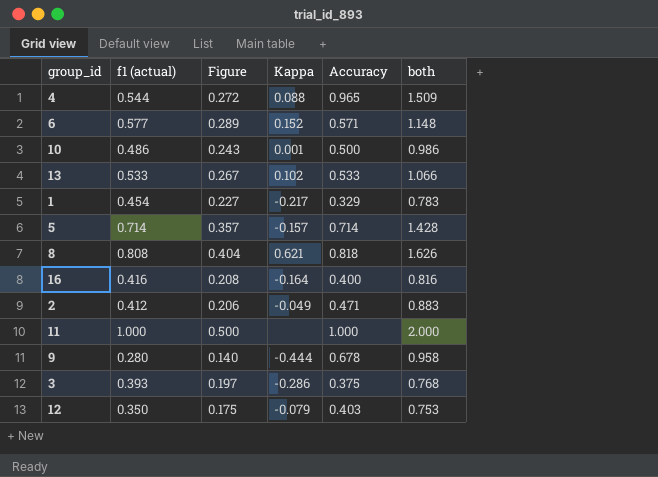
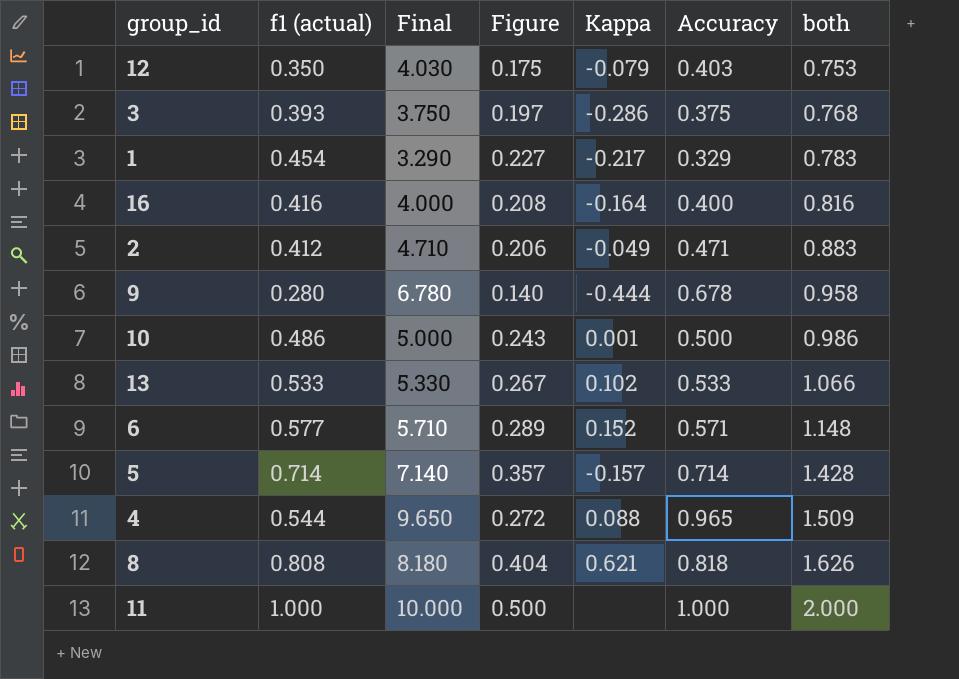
row order: none -> both ascending
column Final | formula: none -> [Accuracy] * 10

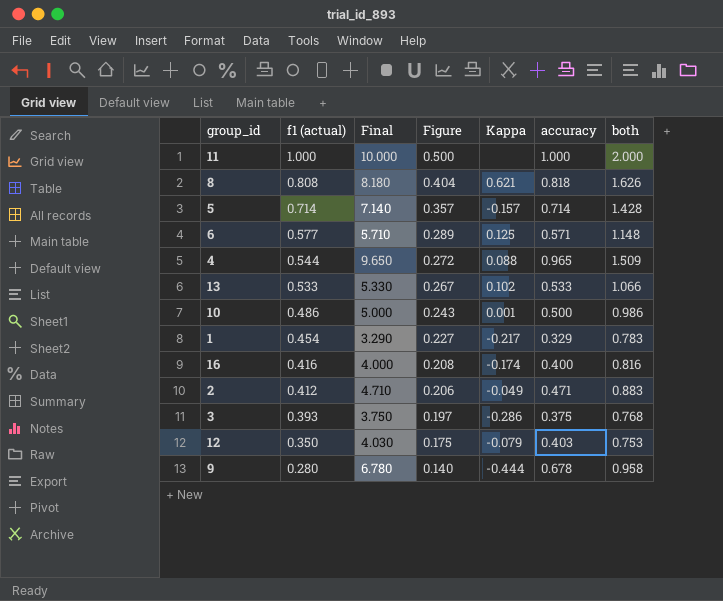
row order: both ascending -> f1 (actual) descending
column name: Accuracy -> accuracy
6 | Kappa: 0.152 -> 0.125
16 | Kappa: -0.164 -> -0.174

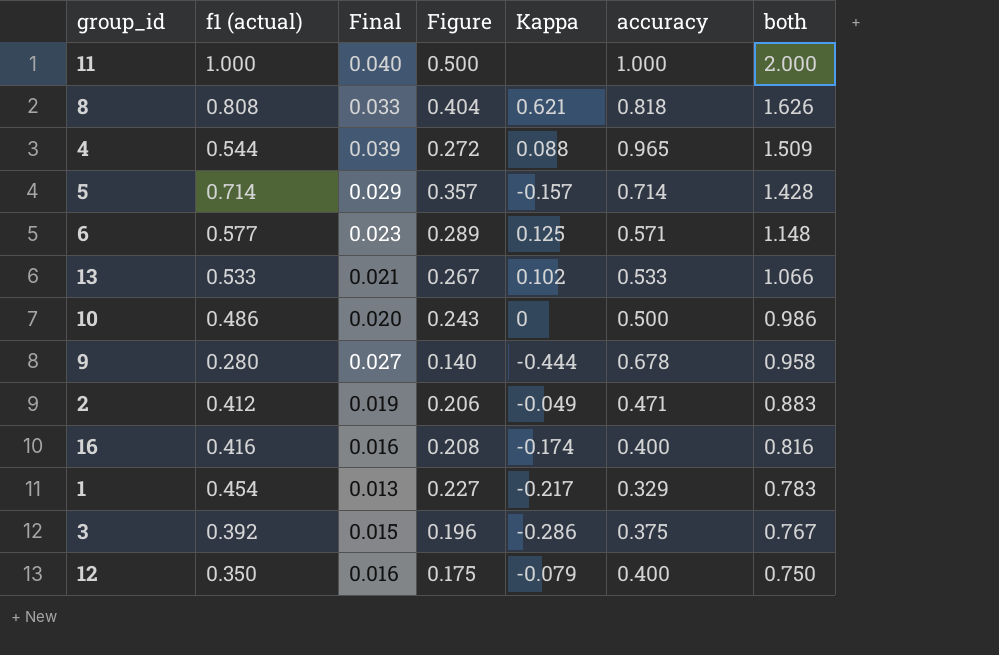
row order: f1 (actual) descending -> both descending
column Final | formula: [accuracy] * 10 -> [accuracy] * 0.04
10 | Kappa: 0.001 -> 0
3 | f1 (actual): 0.393 -> 0.392
3 | Figure: 0.197 -> 0.196
3 | both: 0.768 -> 0.767
12 | accuracy: 0.403 -> 0.400
12 | both: 0.753 -> 0.750

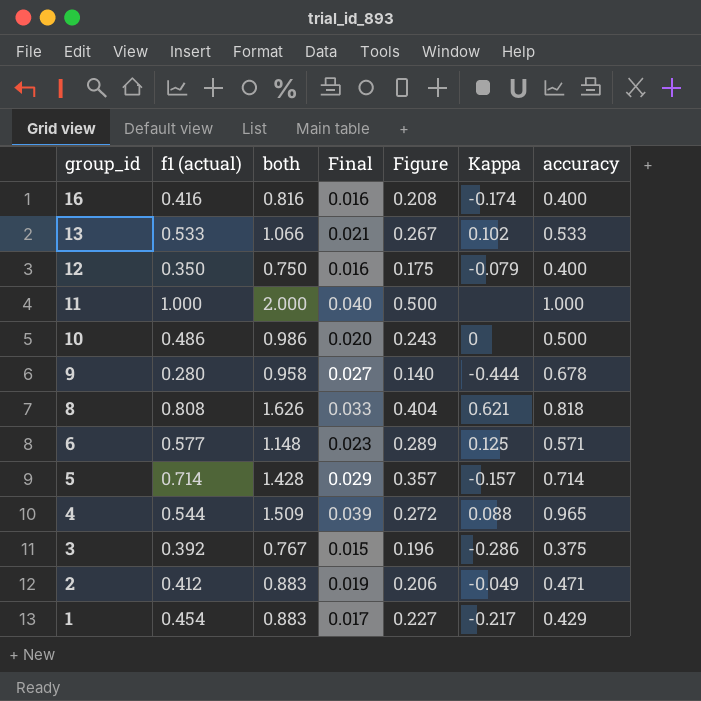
row order: both descending -> group_id descending
column both | position: 7 -> 3
1 | both: 0.783 -> 0.883
1 | Final: 0.013 -> 0.017
1 | accuracy: 0.329 -> 0.429

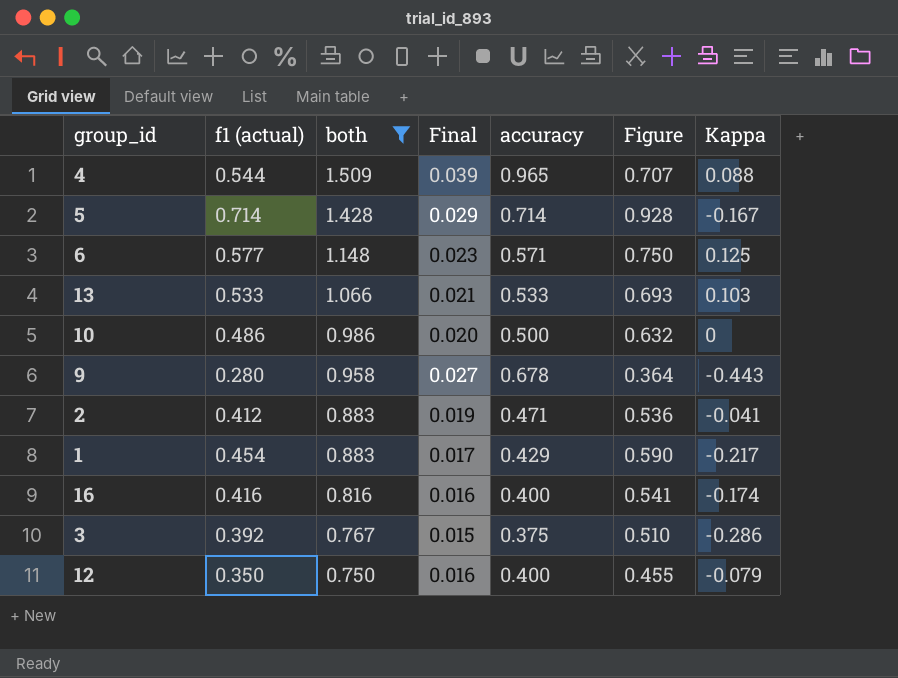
filter: none -> both <= 1.509
row order: group_id descending -> both descending
column accuracy | position: 7 -> 5
column Figure | formula: [f1 (actual)] * 0.5 -> [f1 (actual)] * 1.3
5 | Kappa: -0.157 -> -0.167
13 | Kappa: 0.102 -> 0.103
9 | Kappa: -0.444 -> -0.443
2 | Kappa: -0.049 -> -0.041

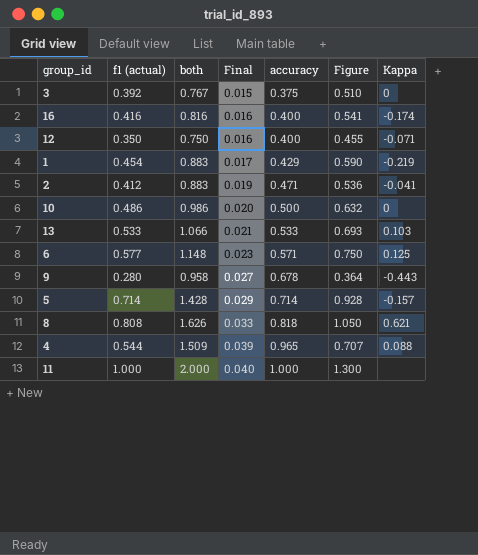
filter: both <= 1.509 -> none
row order: both descending -> Final ascending
3 | Kappa: -0.286 -> 0
12 | Kappa: -0.079 -> -0.071
1 | Kappa: -0.217 -> -0.219
5 | Kappa: -0.167 -> -0.157

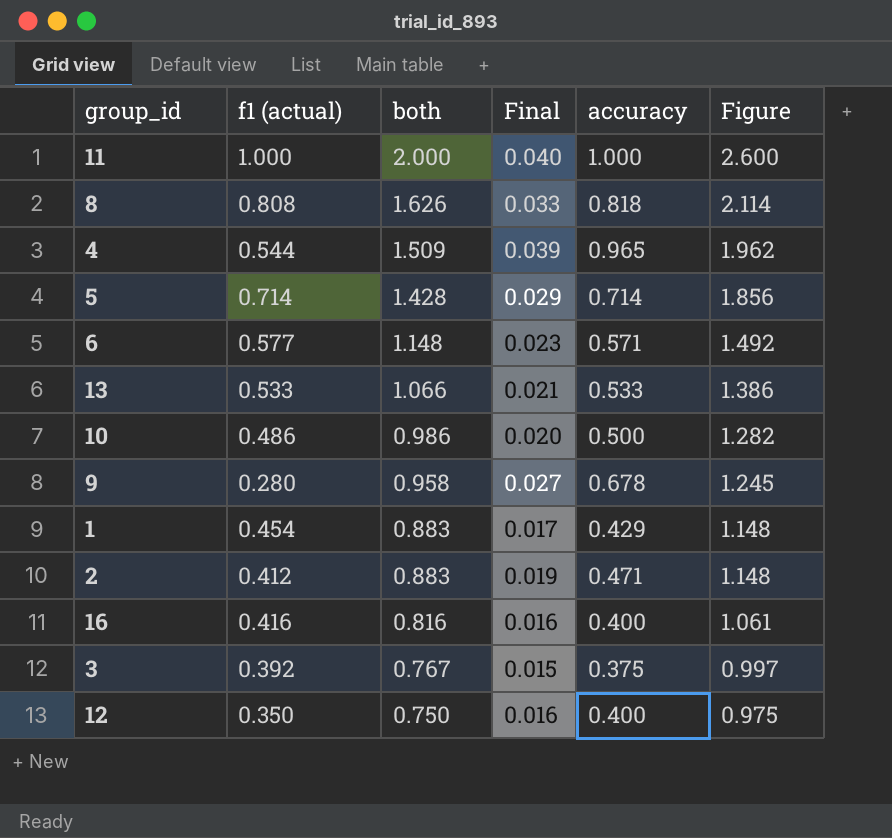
row order: Final ascending -> both descending
column Kappa | position: 7 -> none
column Figure | formula: [f1 (actual)] * 1.3 -> [both] * 1.3

